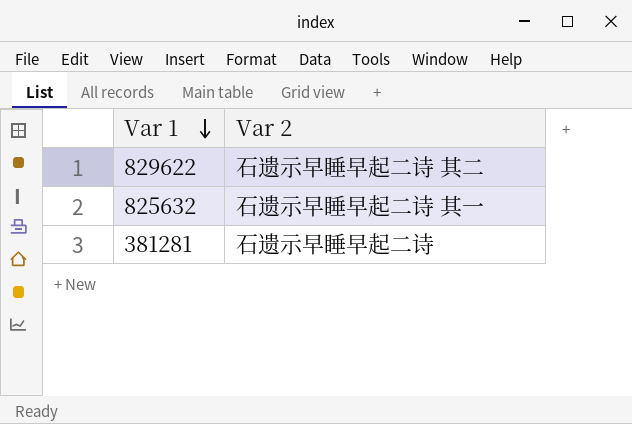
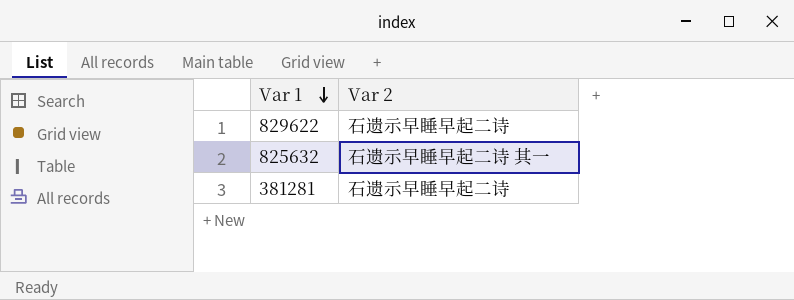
829622 | Var 2: 石遗示早睡早起二诗 其二 -> 石遗示早睡早起二诗

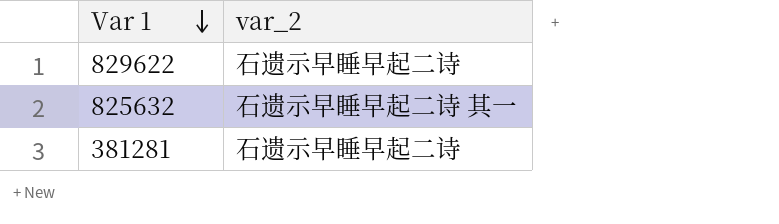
column name: Var 2 -> var_2

